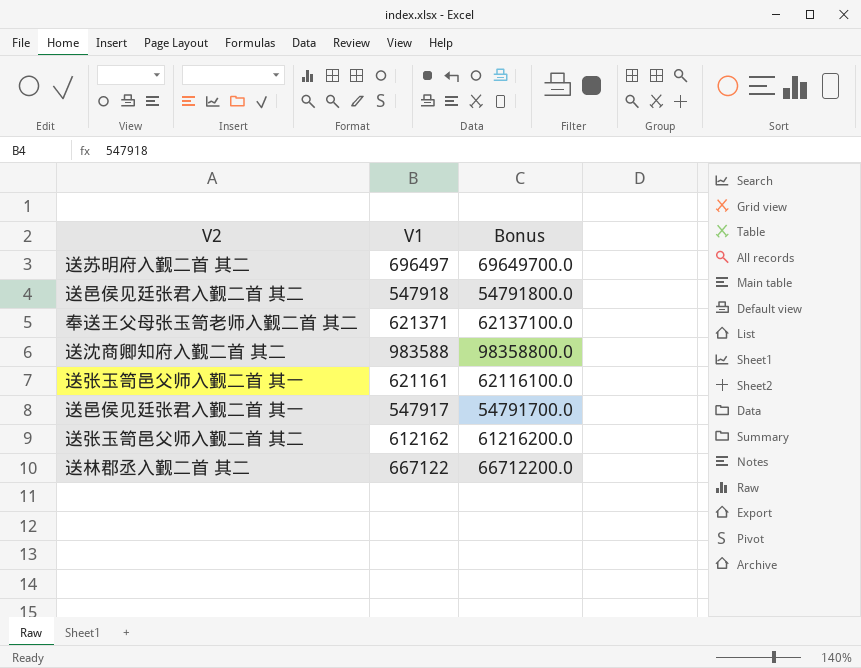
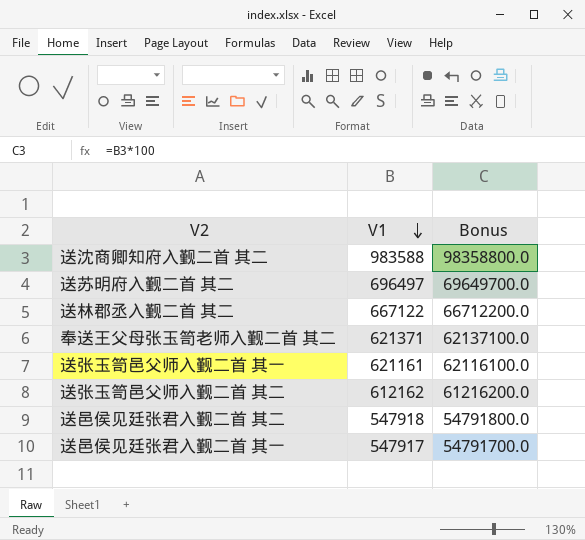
row order: none -> V1 descending

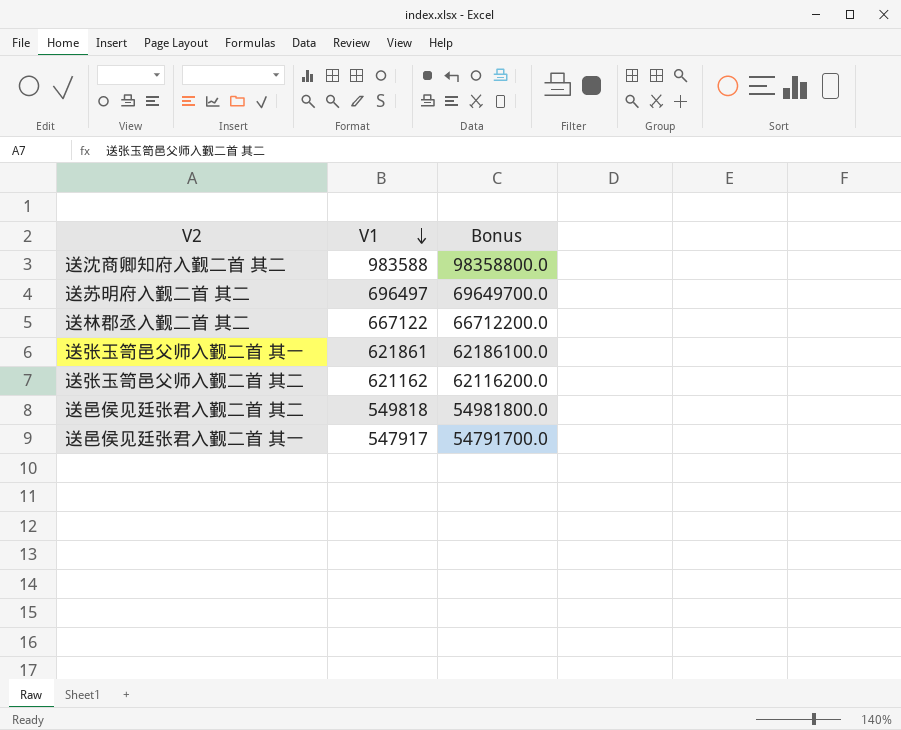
row 奉送王父母张玉笥老师入觐二首 其二: 621371 | 62137100.0 -> none
送张玉笥邑父师入觐二首 其一 | V1: 621161 -> 621861
送张玉笥邑父师入觐二首 其一 | Bonus: 62116100.0 -> 62186100.0
送张玉笥邑父师入觐二首 其二 | V1: 612162 -> 621162
送张玉笥邑父师入觐二首 其二 | Bonus: 61216200.0 -> 62116200.0
送邑侯见廷张君入觐二首 其二 | V1: 547918 -> 549818
送邑侯见廷张君入觐二首 其二 | Bonus: 54791800.0 -> 54981800.0

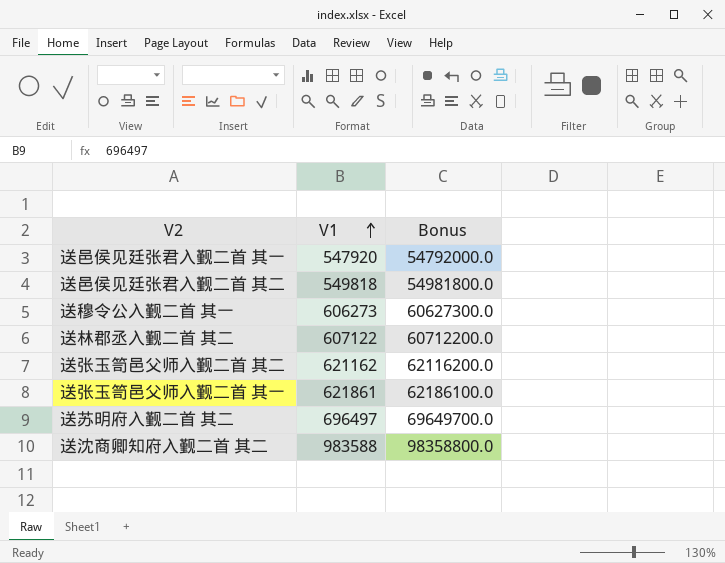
row order: V1 descending -> V1 ascending
送邑侯见廷张君入觐二首 其一 | V1: 547917 -> 547920
送邑侯见廷张君入觐二首 其一 | Bonus: 54791700.0 -> 54792000.0
row 送穆令公入觐二首 其一: none -> 606273 | 60627300.0
送林郡丞入觐二首 其二 | V1: 667122 -> 607122
送林郡丞入觐二首 其二 | Bonus: 66712200.0 -> 60712200.0

